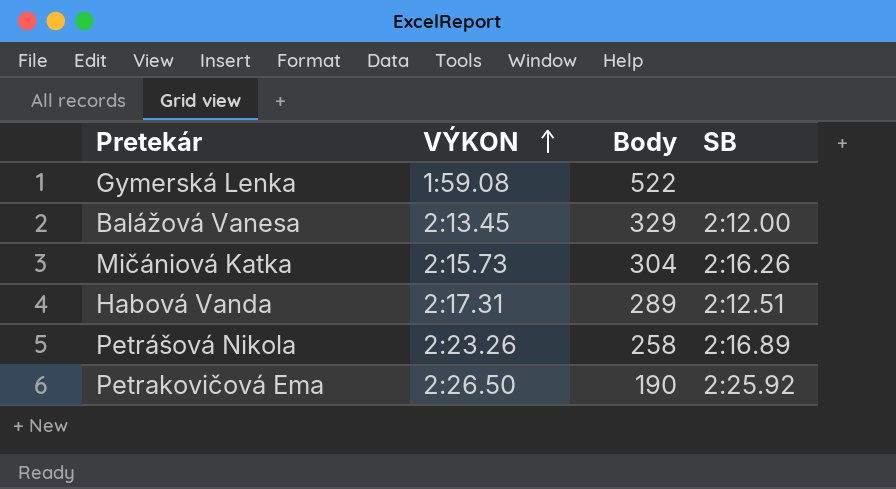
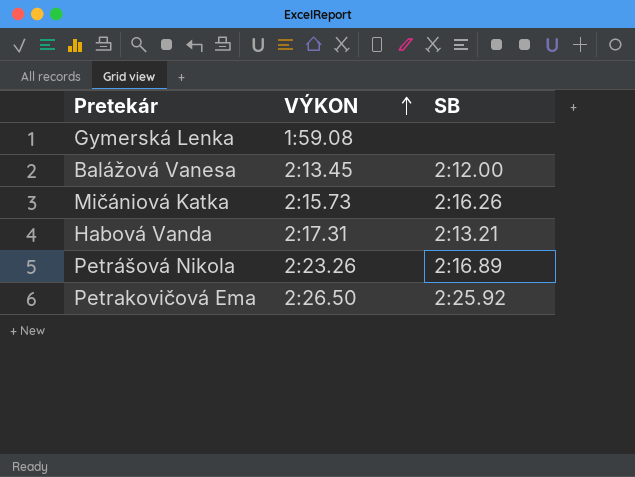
column Body | position: 3 -> none
Habová Vanda | SB: 2:12.51 -> 2:13.21

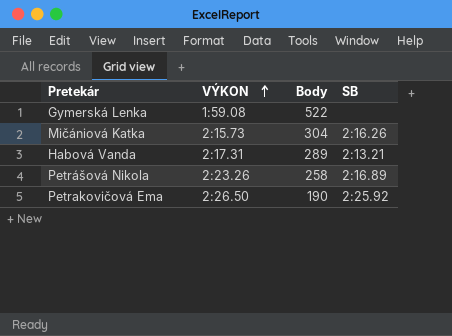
column Body | position: none -> 3
row Balážová Vanesa: 2:13.45 | 2:12.00 -> none

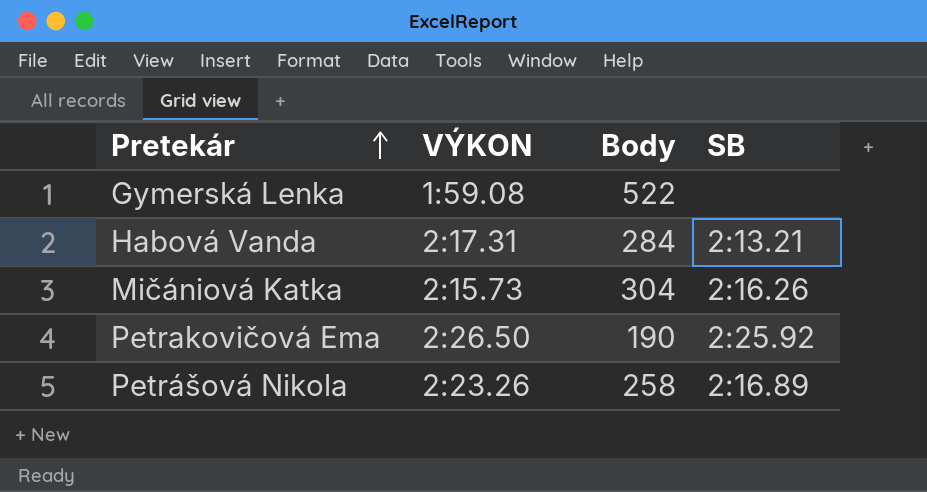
row order: VÝKON ascending -> Pretekár ascending
Habová Vanda | Body: 289 -> 284

